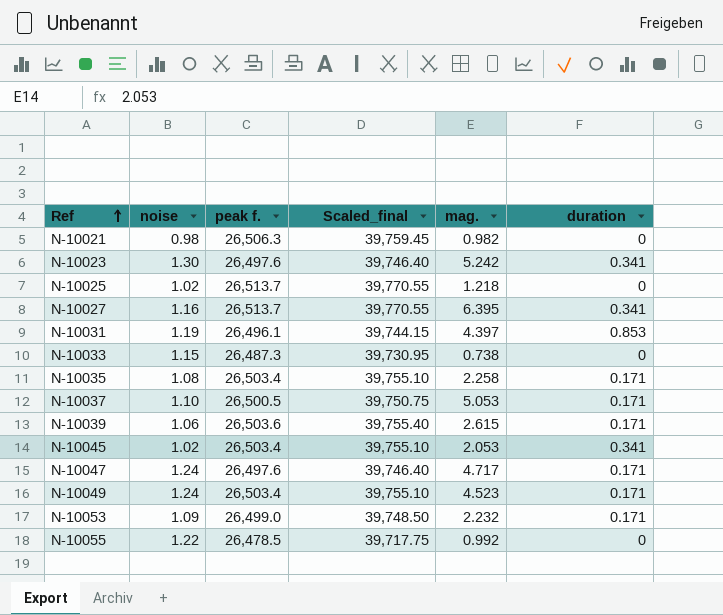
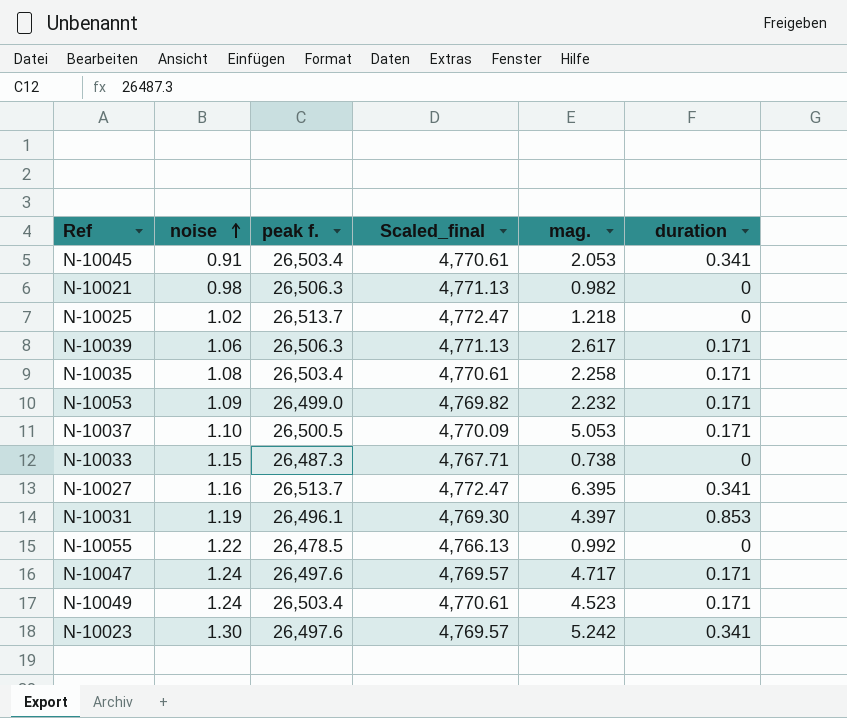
row order: Ref ascending -> noise ascending
column Scaled_final | formula: [peak f.] * 1.5 -> [peak f.] * 0.18
N-10045 | noise: 1.02 -> 0.91
N-10039 | peak f.: 26,503.6 -> 26,506.3
N-10039 | mag.: 2.615 -> 2.617

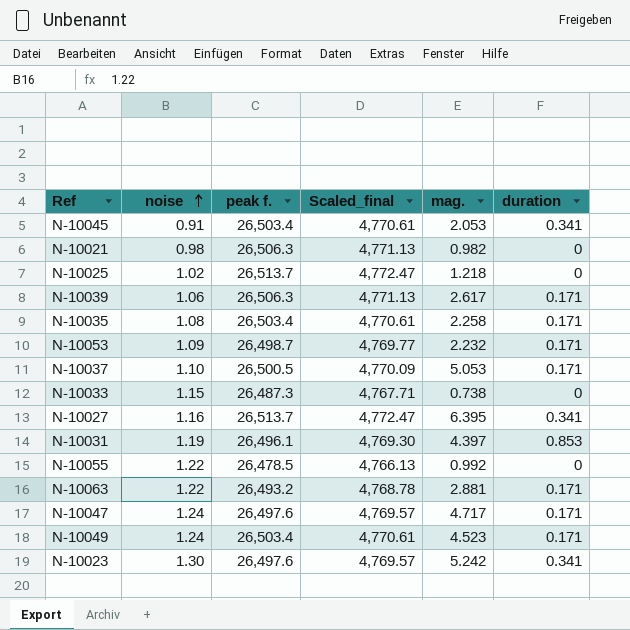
N-10053 | peak f.: 26,499.0 -> 26,498.7
N-10053 | Scaled_final: 4,769.82 -> 4,769.77
row N-10063: none -> 1.22 | 26,493.2 | 4,768.78 | 2.881 | 0.171

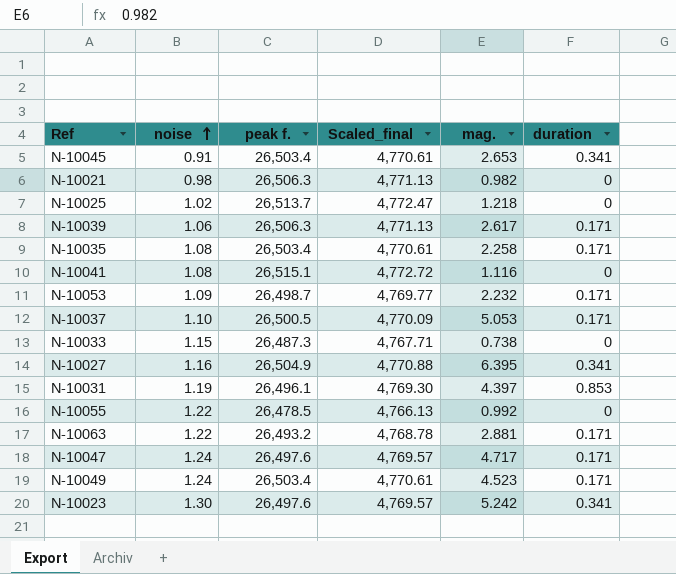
N-10045 | mag.: 2.053 -> 2.653
row N-10041: none -> 1.08 | 26,515.1 | 4,772.72 | 1.116 | 0
N-10027 | peak f.: 26,513.7 -> 26,504.9
N-10027 | Scaled_final: 4,772.47 -> 4,770.88

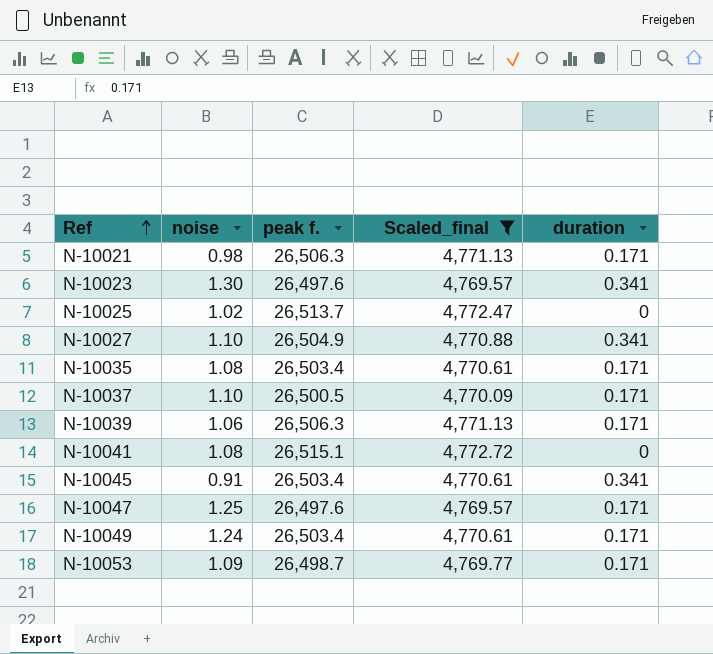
filter: none -> Scaled_final >= 4,769.57
row order: noise ascending -> Ref ascending
column mag. | position: 5 -> none
N-10021 | duration: 0 -> 0.171
N-10027 | noise: 1.16 -> 1.10
N-10047 | noise: 1.24 -> 1.25

